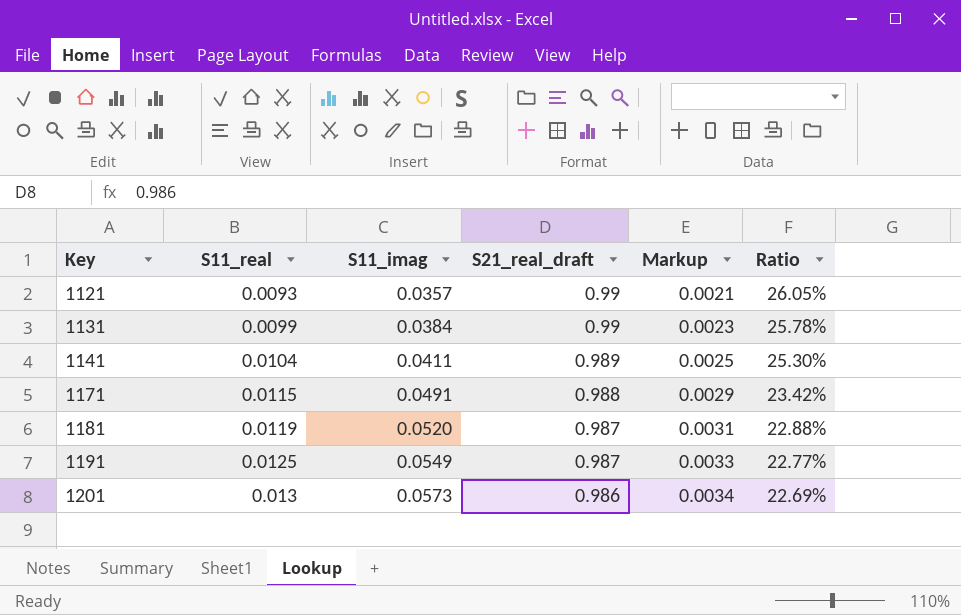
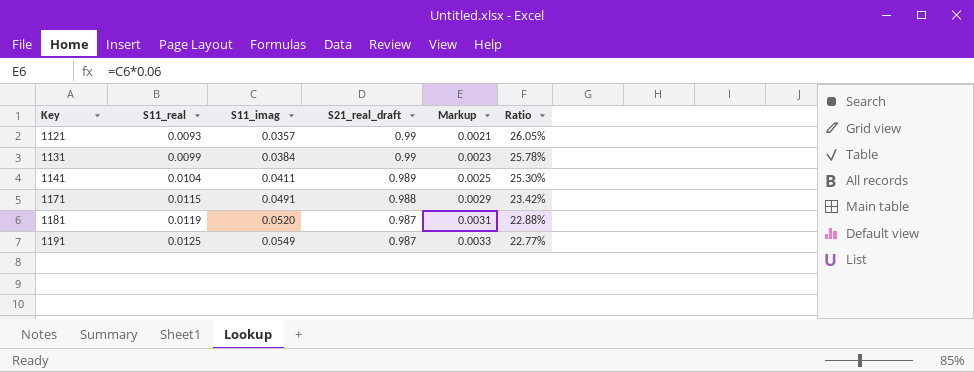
row 1201: 0.013 | 0.0573 | 0.986 | 0.0034 | 22.69% -> none

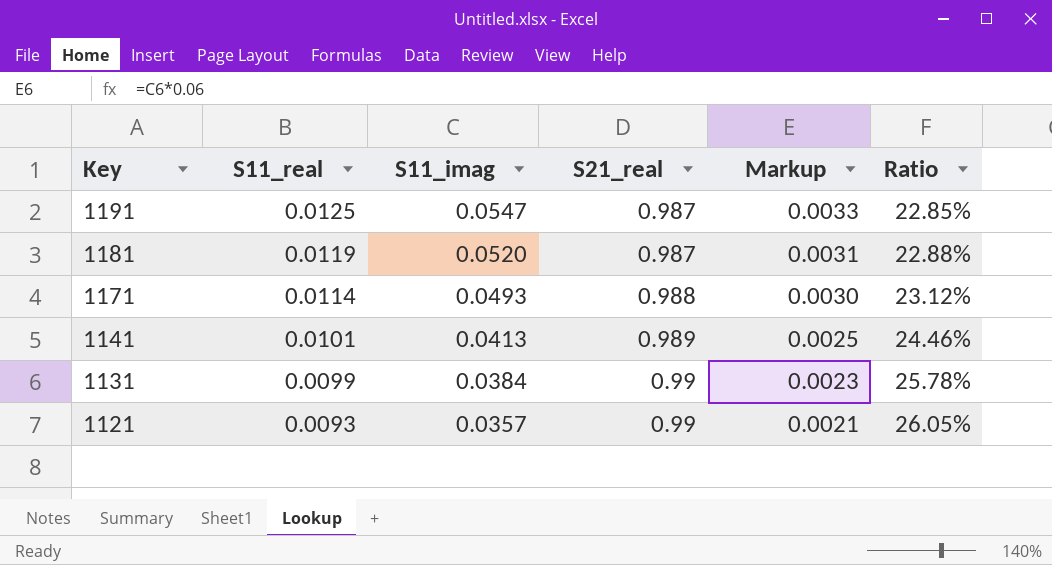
row order: Key ascending -> Key descending
column name: S21_real_draft -> S21_real
1191 | S11_imag: 0.0549 -> 0.0547
1191 | Ratio: 22.77% -> 22.85%
1171 | S11_real: 0.0115 -> 0.0114
1171 | S11_imag: 0.0491 -> 0.0493
1171 | Markup: 0.0029 -> 0.0030
1171 | Ratio: 23.42% -> 23.12%
1141 | S11_real: 0.0104 -> 0.0101
1141 | S11_imag: 0.0411 -> 0.0413
1141 | Ratio: 25.30% -> 24.46%

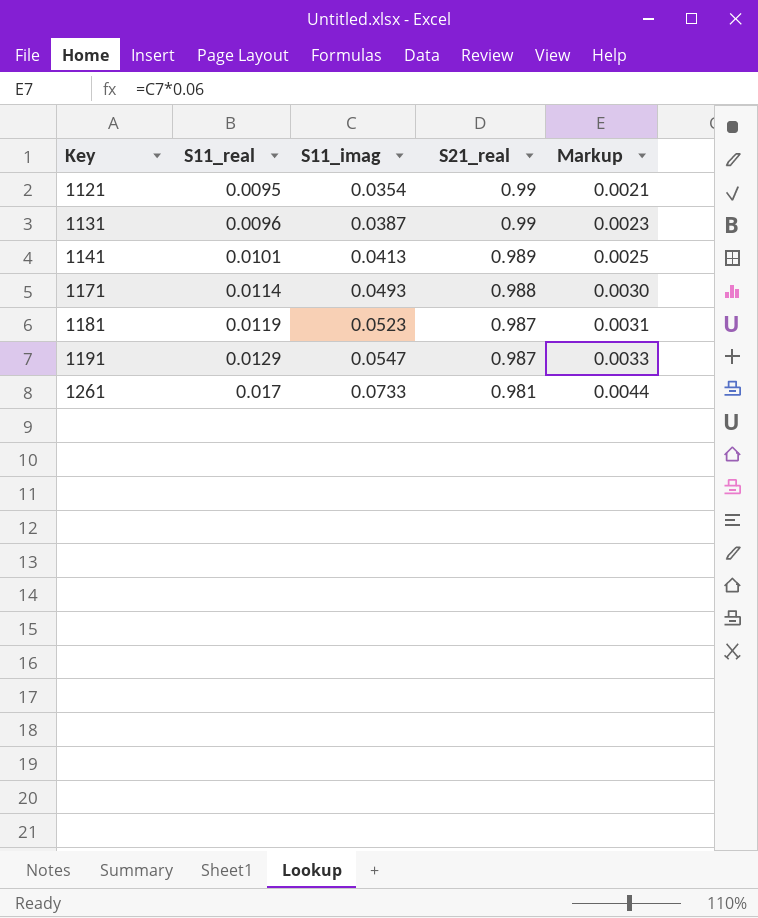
row order: Key descending -> Key ascending
column Ratio | formula: [S11_real] / [S11_imag] -> none
1121 | S11_real: 0.0093 -> 0.0095
1121 | S11_imag: 0.0357 -> 0.0354
1131 | S11_real: 0.0099 -> 0.0096
1131 | S11_imag: 0.0384 -> 0.0387
1181 | S11_imag: 0.0520 -> 0.0523
1191 | S11_real: 0.0125 -> 0.0129
row 1261: none -> 0.017 | 0.0733 | 0.981 | 0.0044

